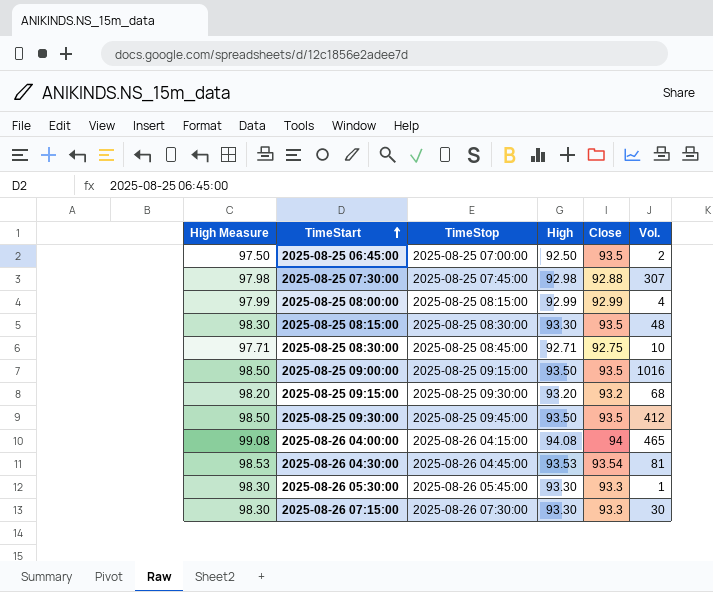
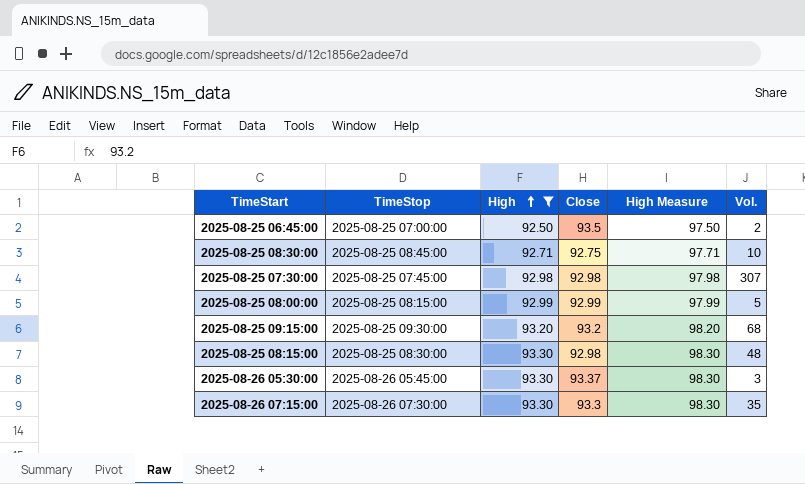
filter: none -> High <= 93.30
row order: TimeStart ascending -> High ascending
column High Measure | position: 1 -> 5
2025-08-25 07:30:00 | Close: 92.88 -> 92.98
2025-08-25 08:00:00 | Vol.: 4 -> 5
2025-08-25 08:15:00 | Close: 93.5 -> 92.98
2025-08-26 05:30:00 | Close: 93.3 -> 93.37
2025-08-26 05:30:00 | Vol.: 1 -> 3
2025-08-26 07:15:00 | Vol.: 30 -> 35

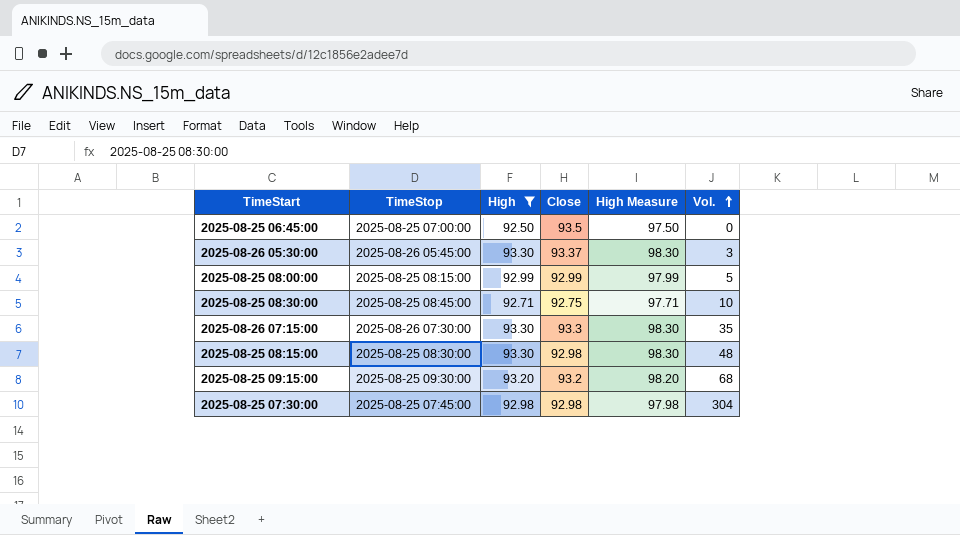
row order: High ascending -> Vol. ascending
2025-08-25 06:45:00 | Vol.: 2 -> 0
2025-08-25 07:30:00 | Vol.: 307 -> 304

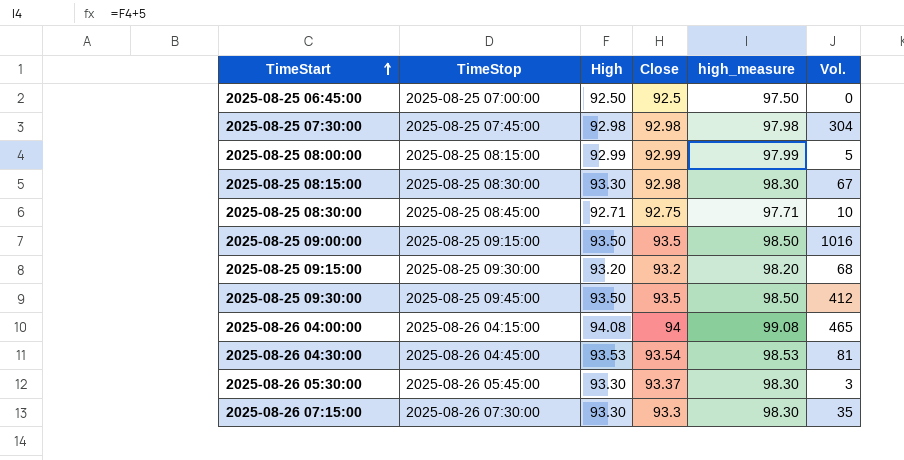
filter: High <= 93.30 -> none
row order: Vol. ascending -> TimeStart ascending
column name: High Measure -> high_measure
2025-08-25 06:45:00 | Close: 93.5 -> 92.5
2025-08-25 08:15:00 | Vol.: 48 -> 67

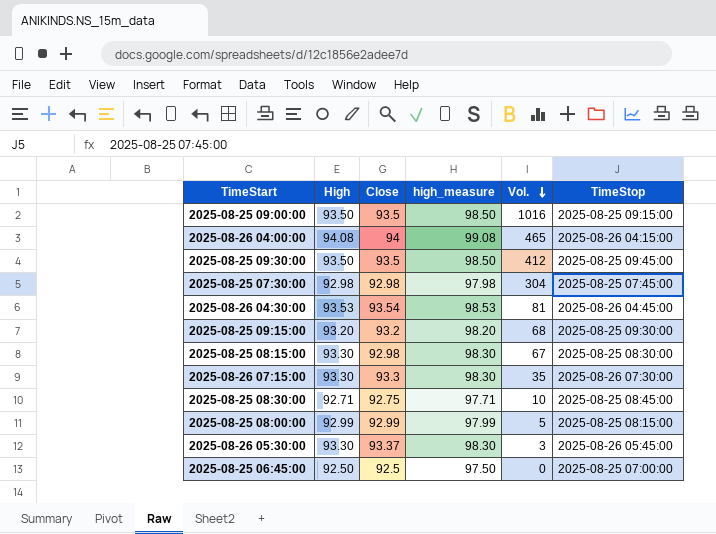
row order: TimeStart ascending -> Vol. descending
column TimeStop | position: 2 -> 6

